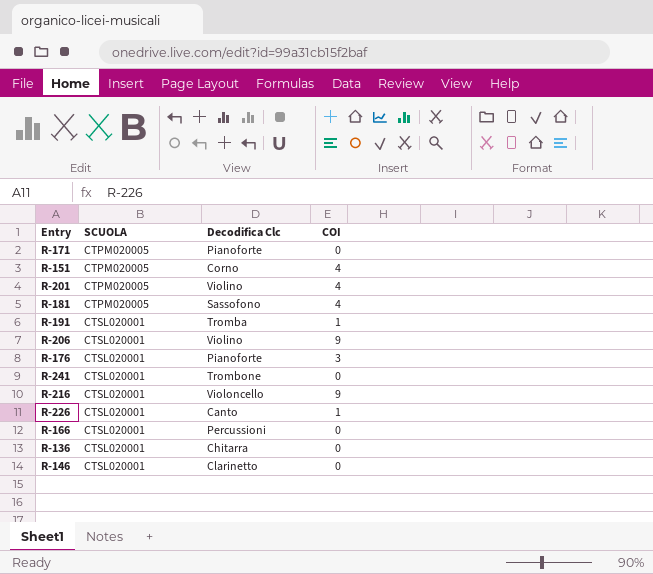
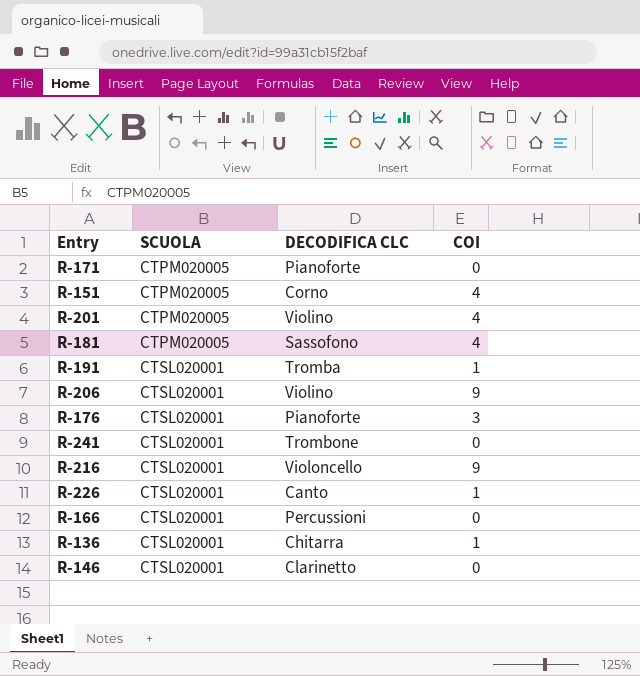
column name: Decodifica Clc -> DECODIFICA CLC
R-136 | COI: 0 -> 1

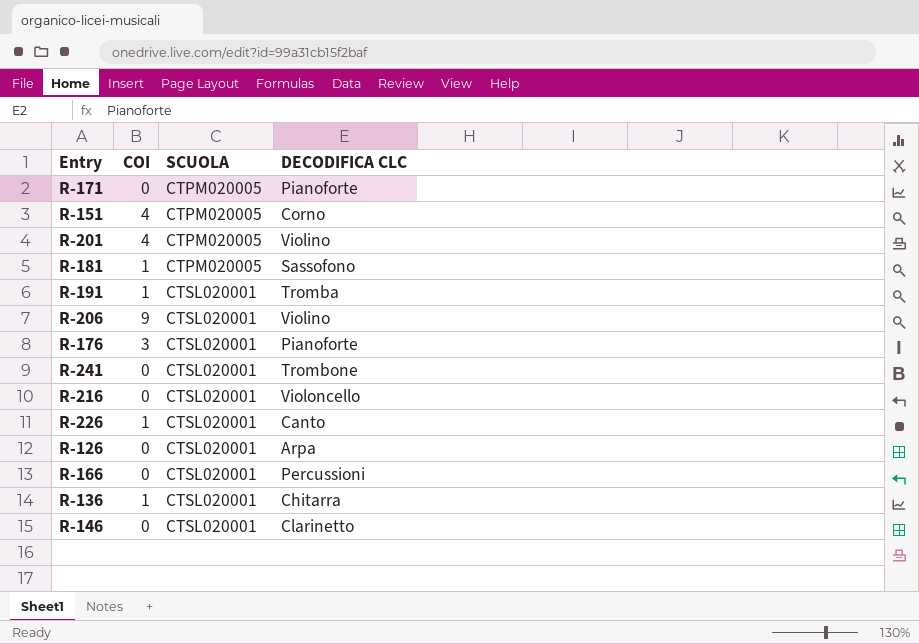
column COI | position: 4 -> 2
R-181 | COI: 4 -> 1
R-216 | COI: 9 -> 0
row R-126: none -> 0 | CTSL020001 | Arpa

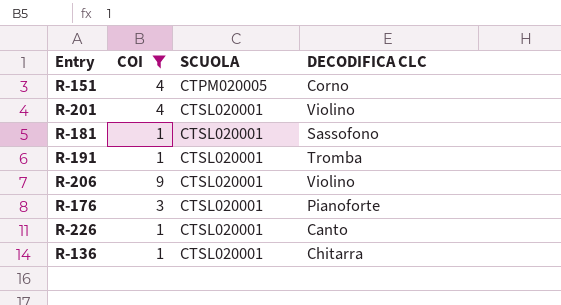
filter: none -> COI != 0
R-201 | SCUOLA: CTPM020005 -> CTSL020001
R-181 | SCUOLA: CTPM020005 -> CTSL020001

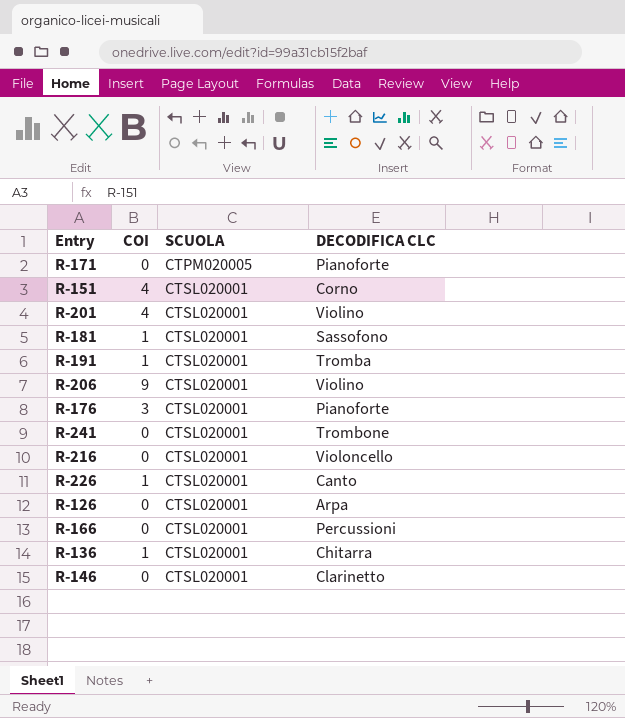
filter: COI != 0 -> none
R-151 | SCUOLA: CTPM020005 -> CTSL020001

